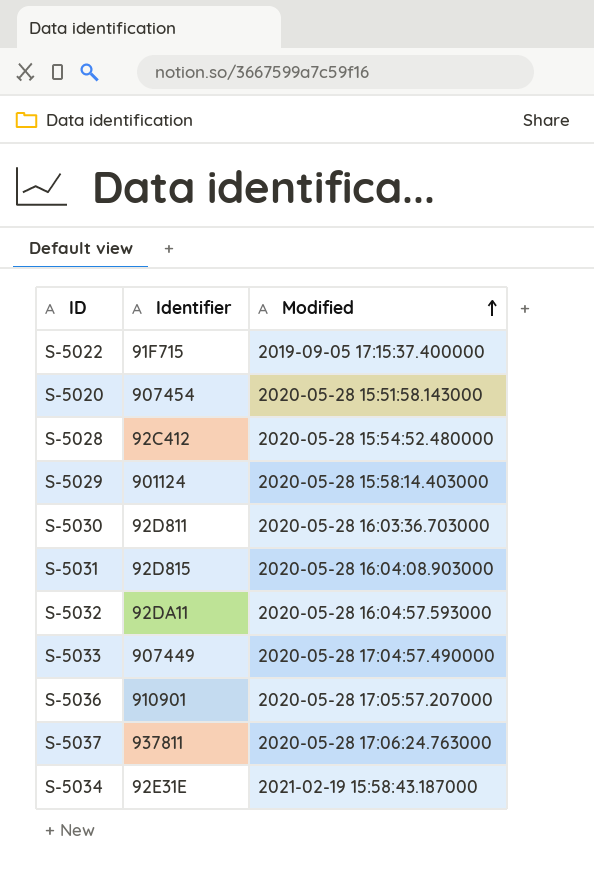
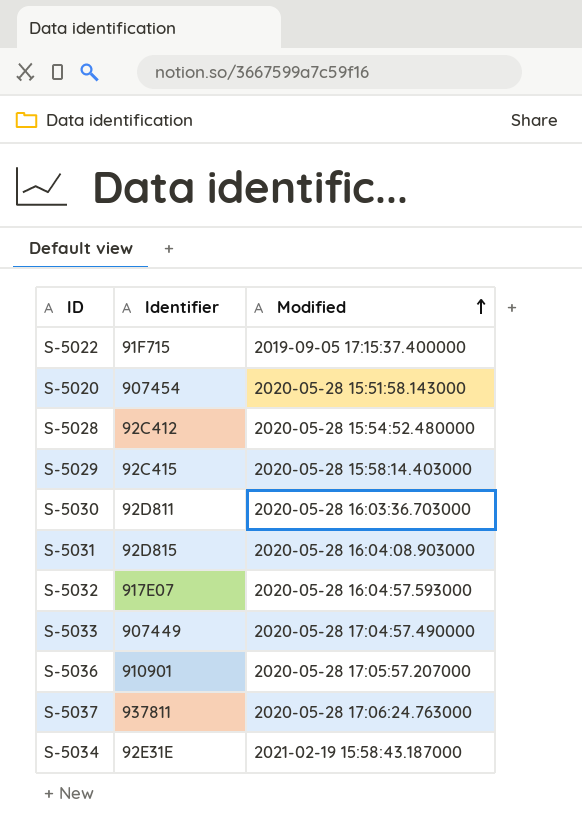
S-5029 | Identifier: 901124 -> 92C415
S-5032 | Identifier: 92DA11 -> 917E07

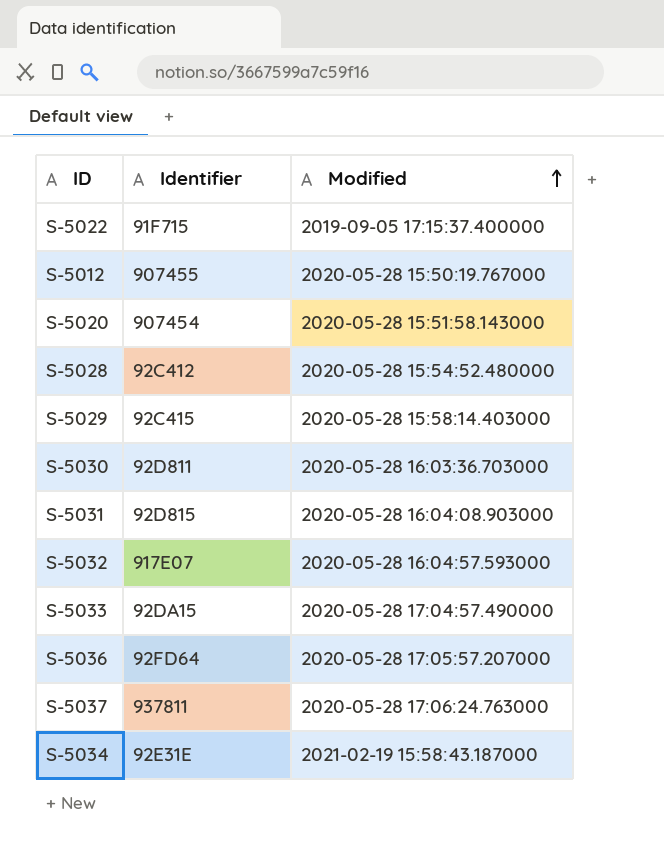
row S-5012: none -> 907455 | 2020-05-28 15:50:19.767000
S-5033 | Identifier: 907449 -> 92DA15
S-5036 | Identifier: 910901 -> 92FD64

